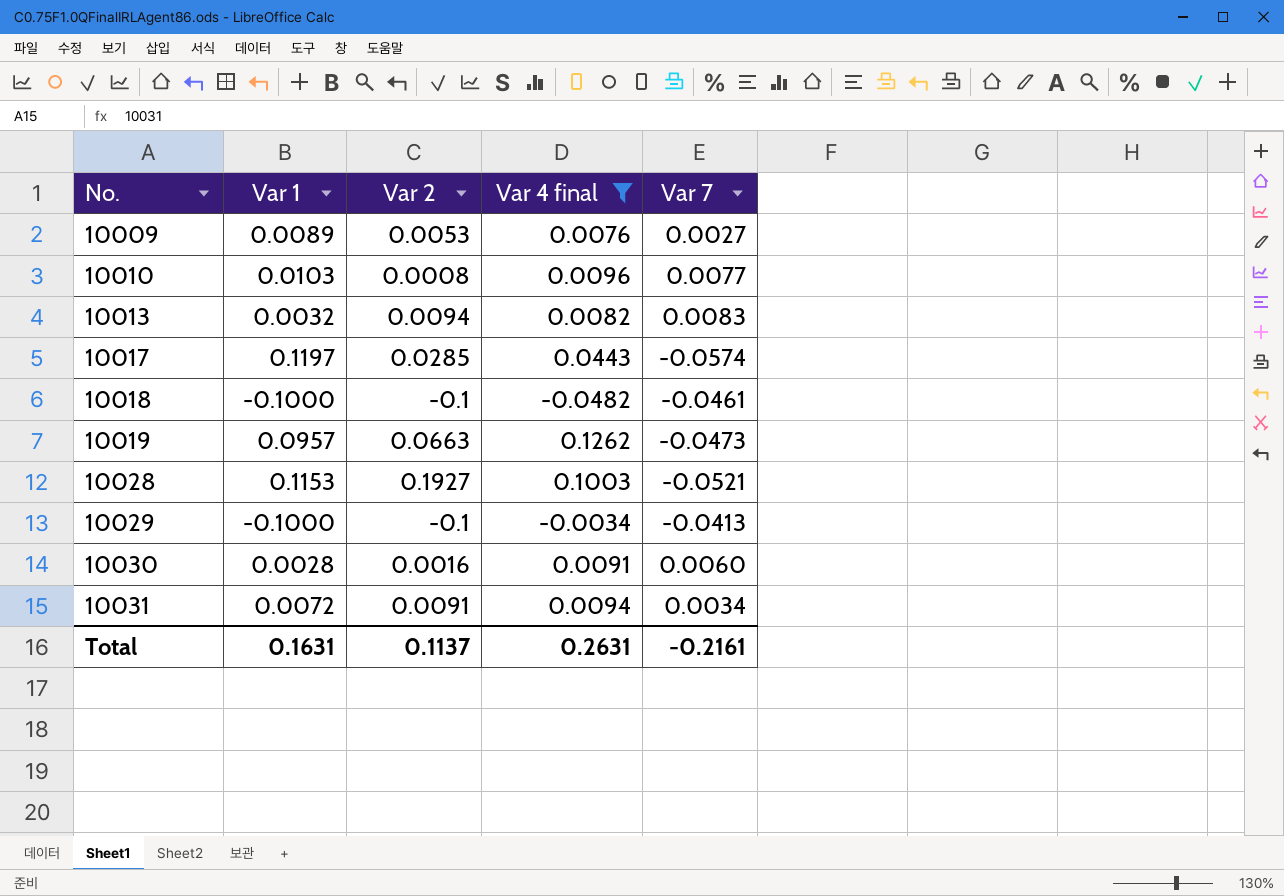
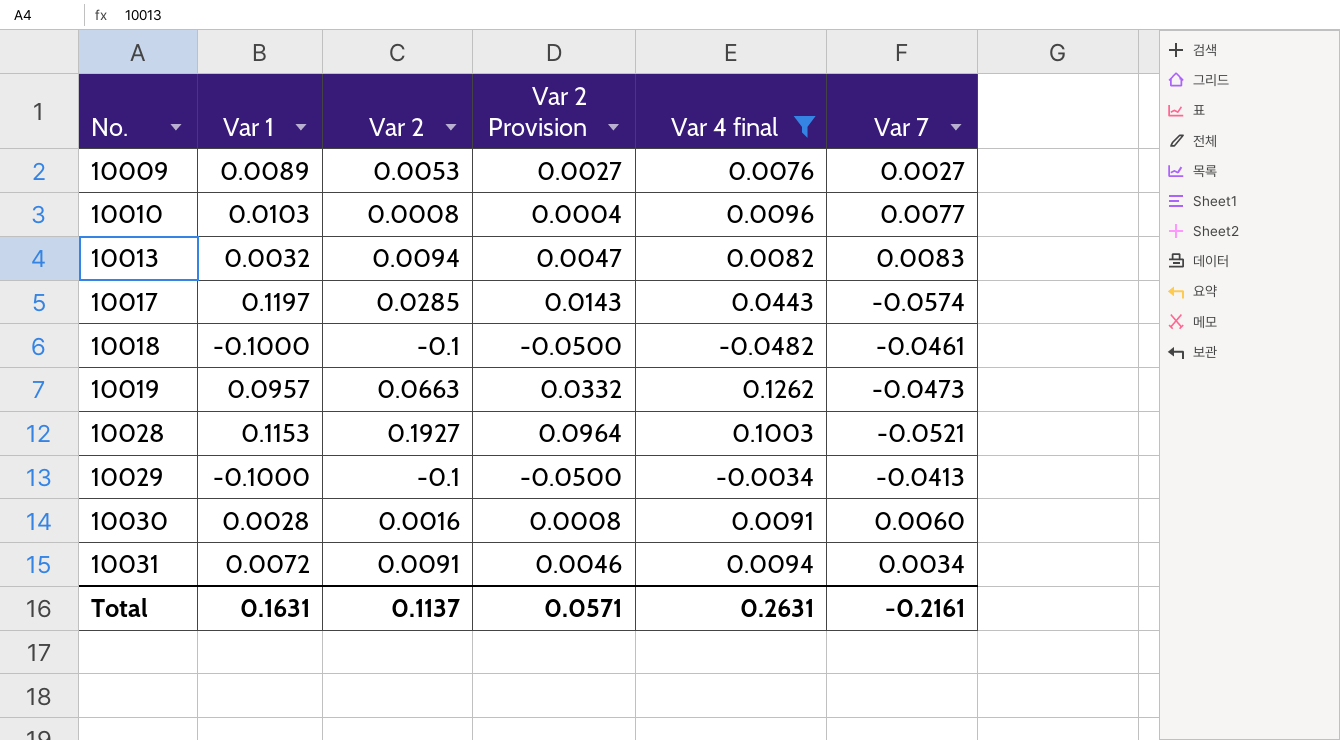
column Var 2 Provision | formula: none -> [Var 2] * 0.5

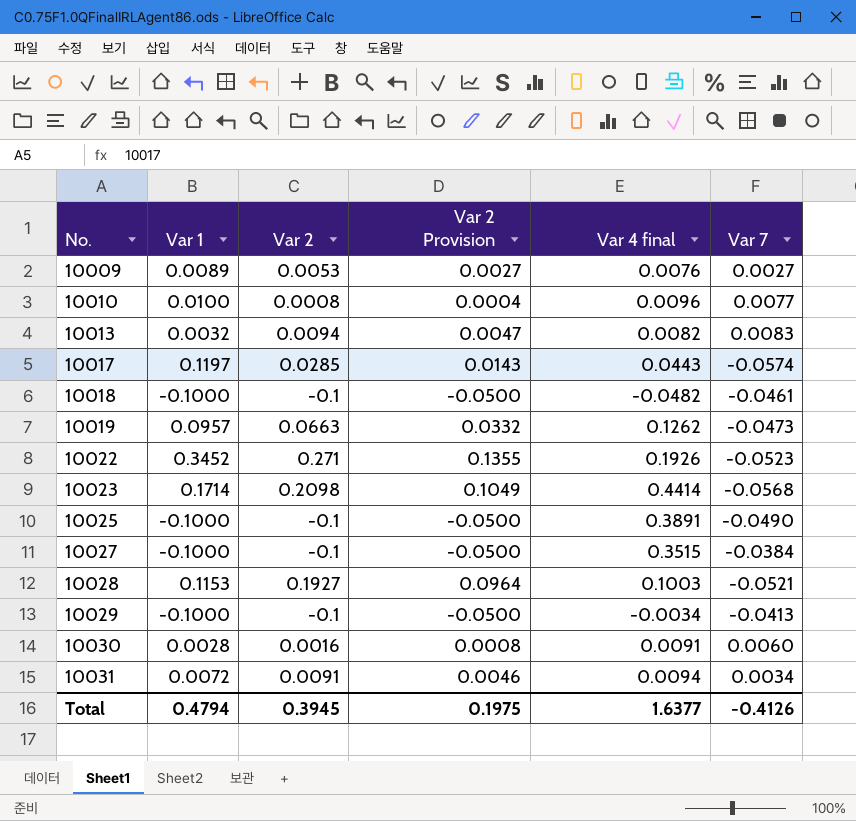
filter: Var 4 final <= 0.1262 -> none
10010 | Var 1: 0.0103 -> 0.0100
Total | Var 1: 0.1631 -> 0.4794
Total | Var 2: 0.1137 -> 0.3945
Total | Var 2 Provision: 0.0571 -> 0.1975
Total | Var 4 final: 0.2631 -> 1.6377
Total | Var 7: -0.2161 -> -0.4126

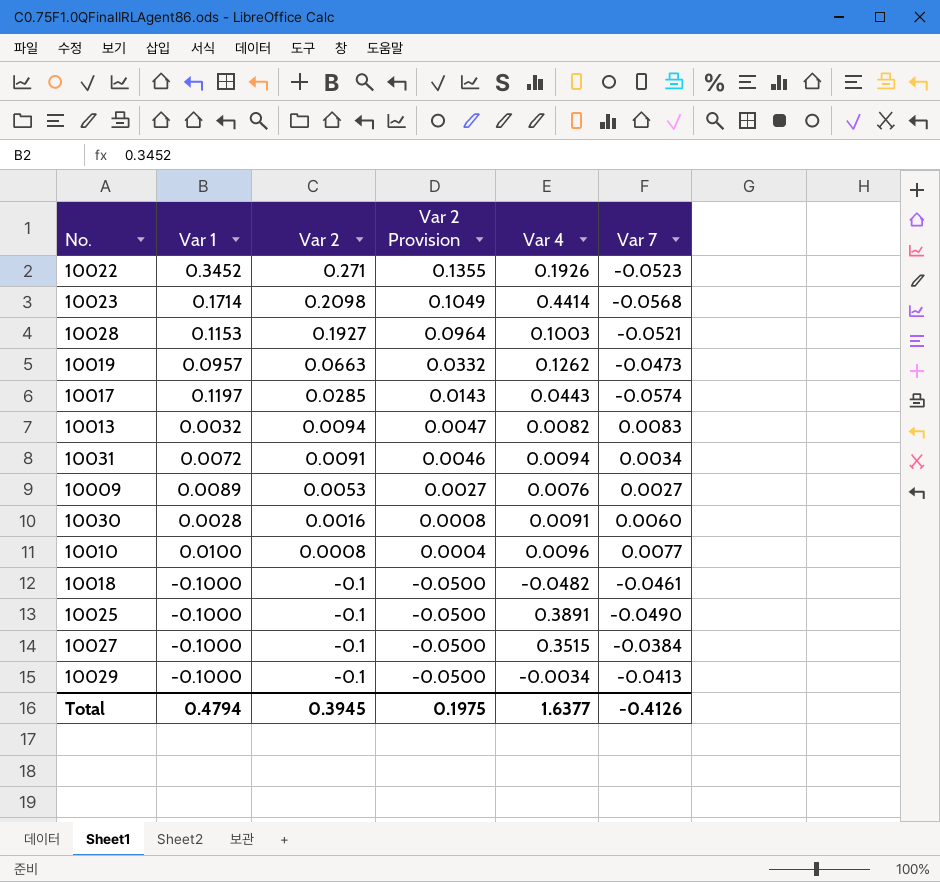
row order: No. ascending -> Var 2 descending
column name: Var 4 final -> Var 4

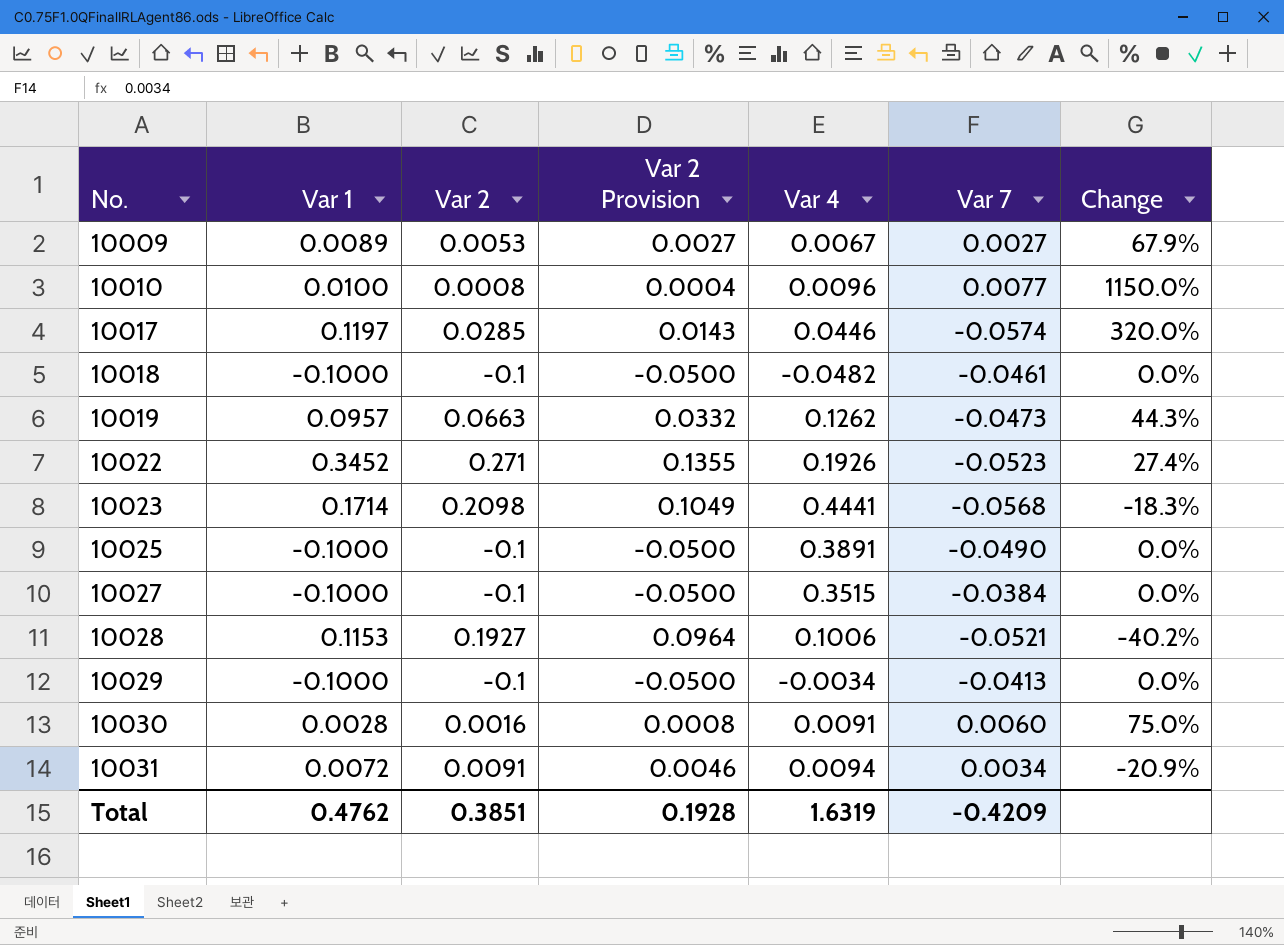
row order: Var 2 descending -> No. ascending
column Change | formula: none -> ([Var 1] - [Var 2]) / [Var 2]
row 10013: 0.0032 | 0.0094 | 0.0047 | 0.0082 | 0.0083 -> none
10009 | Var 4: 0.0076 -> 0.0067
10017 | Var 4: 0.0443 -> 0.0446
10023 | Var 4: 0.4414 -> 0.4441
10028 | Var 4: 0.1003 -> 0.1006
Total | Var 1: 0.4794 -> 0.4762
Total | Var 2: 0.3945 -> 0.3851
Total | Var 2 Provision: 0.1975 -> 0.1928
Total | Var 4: 1.6377 -> 1.6319
Total | Var 7: -0.4126 -> -0.4209

